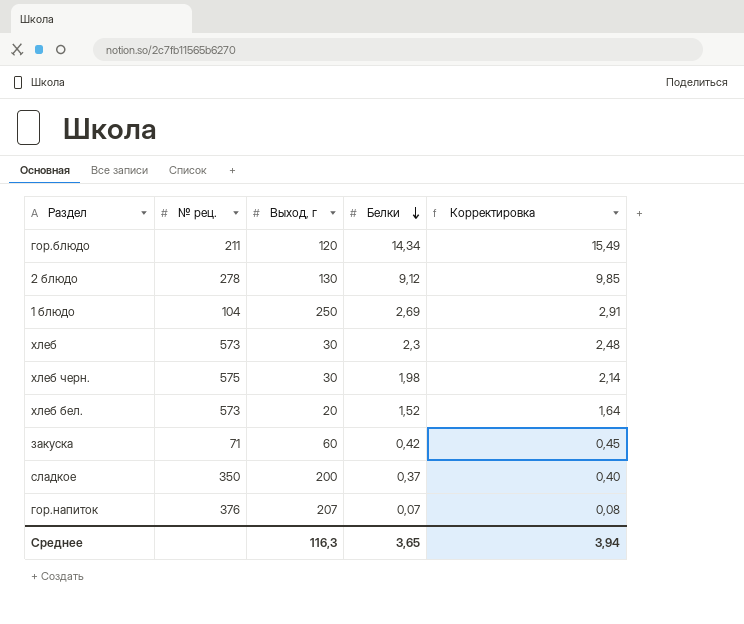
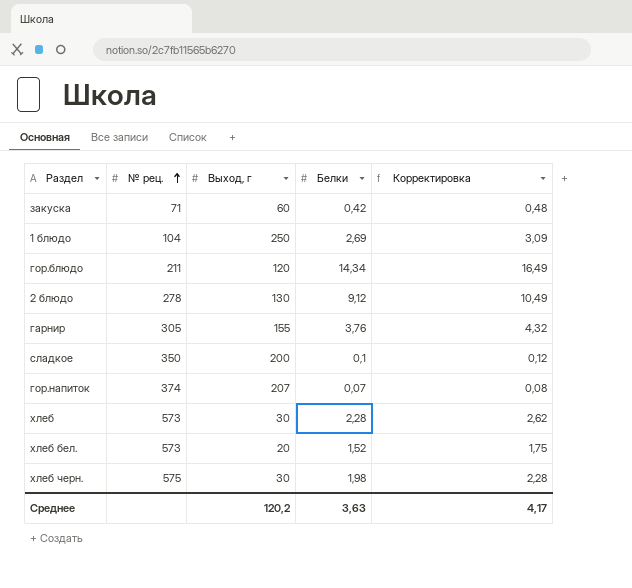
row order: Белки descending -> № рец. ascending
column Корректировка | formula: [Белки] * 1,08 -> [Белки] * 1,15
row гарнир: none -> 305 | 155 | 3,76 | 4,32
сладкое | Белки: 0,37 -> 0,1
гор.напиток | № рец.: 376 -> 374
хлеб | Белки: 2,3 -> 2,28
Среднее | Выход, г: 116,3 -> 120,2
Среднее | Белки: 3,65 -> 3,63
Среднее | Корректировка: 3,94 -> 4,17

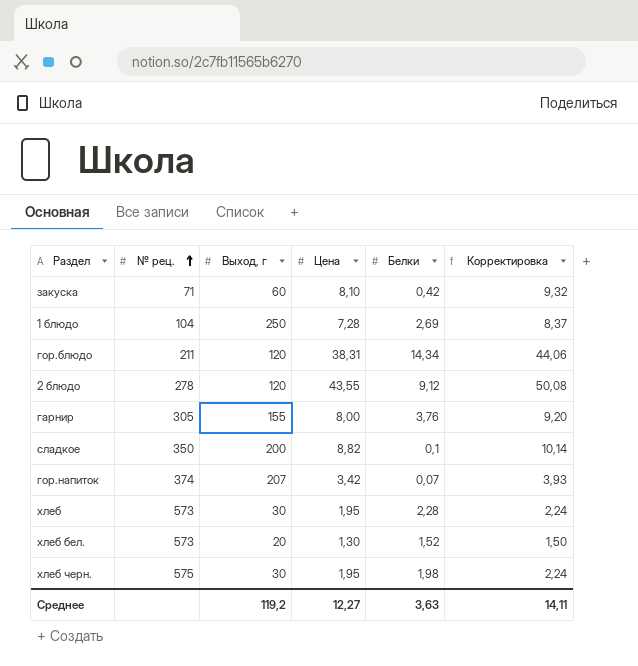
column Цена | position: none -> 4
column Корректировка | formula: [Белки] * 1,15 -> [Цена] * 1,15
2 блюдо | Выход, г: 130 -> 120
Среднее | Выход, г: 120,2 -> 119,2
Среднее | Корректировка: 4,17 -> 14,11

